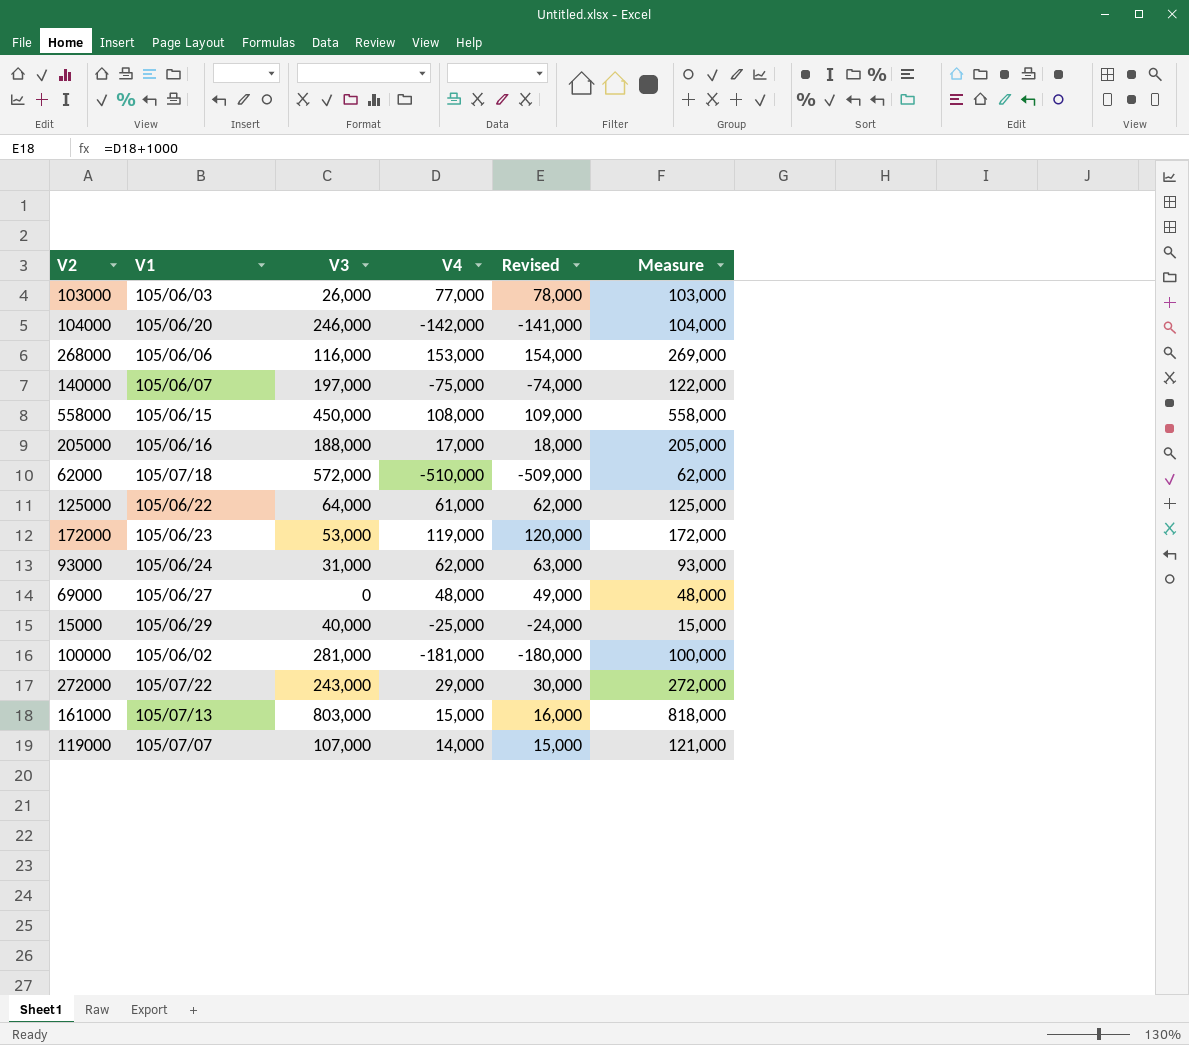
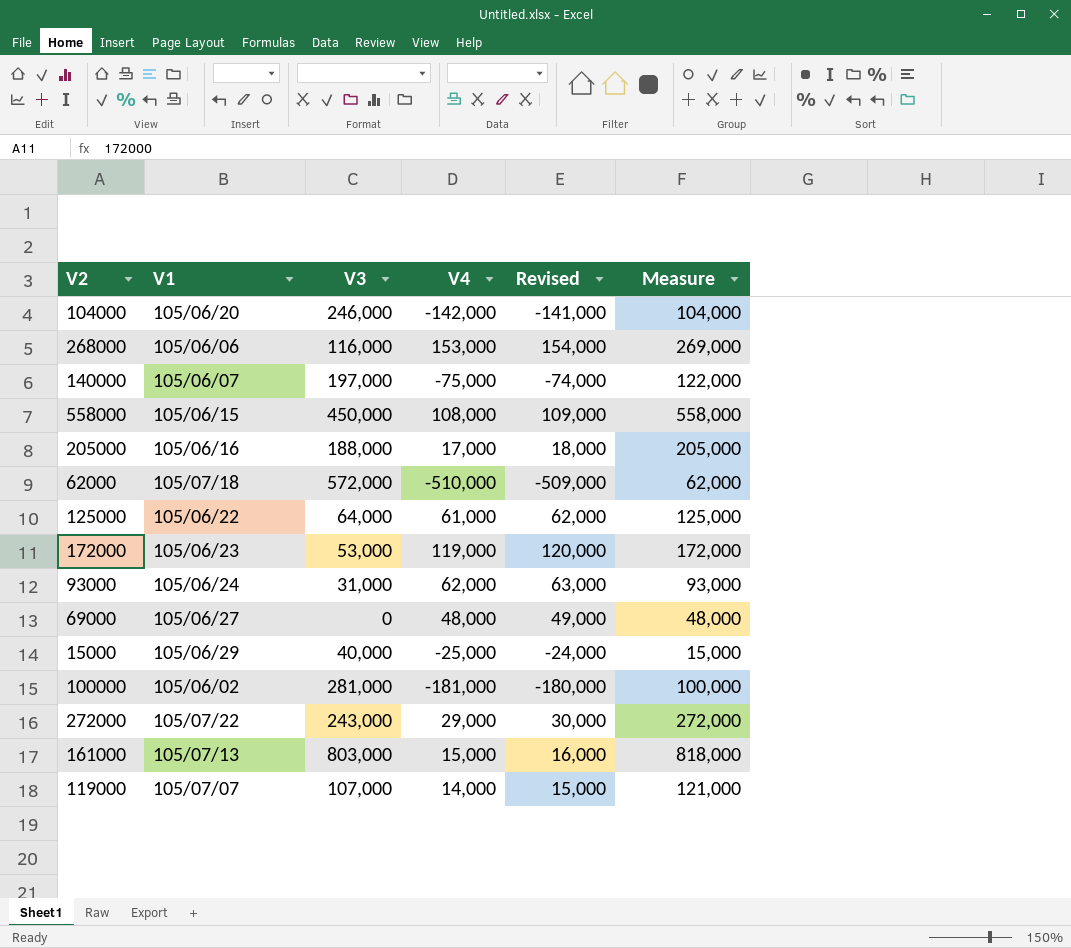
row 103000: 105/06/03 | 26,000 | 77,000 | 78,000 | 103,000 -> none

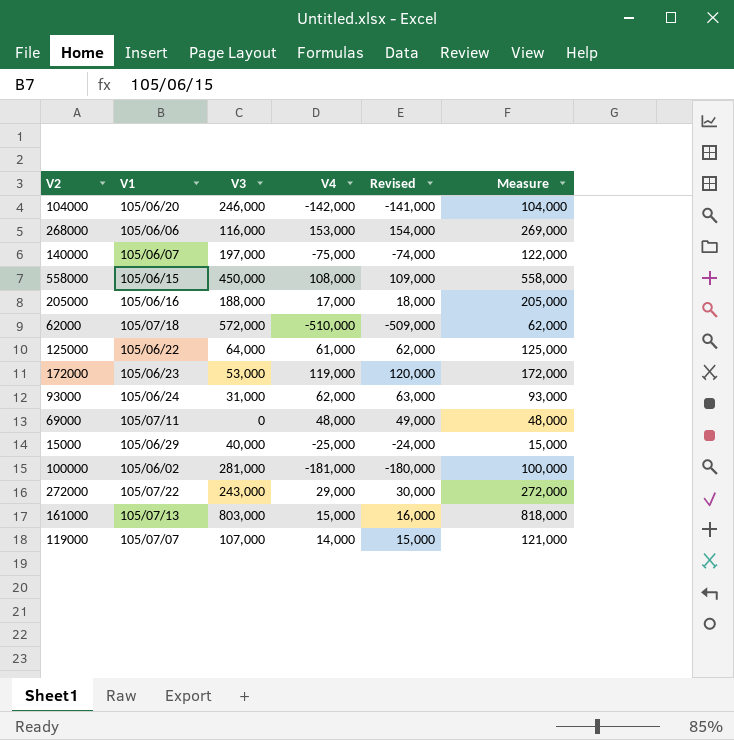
69000 | V1: 105/06/27 -> 105/07/11

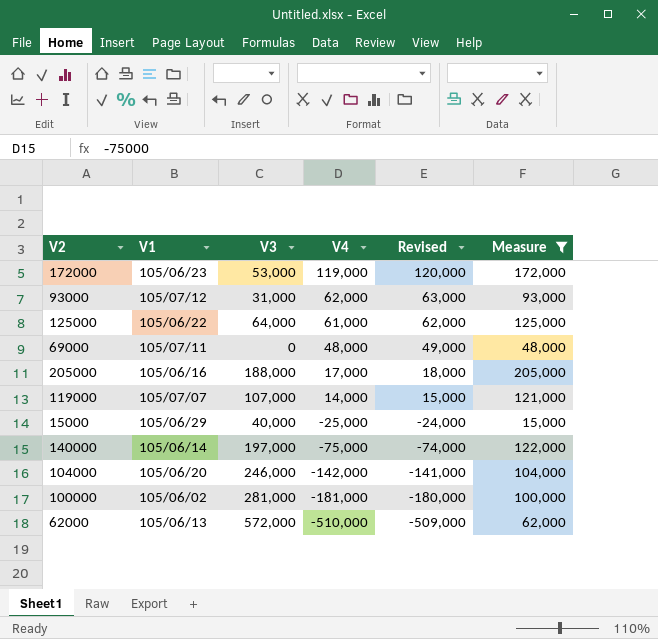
filter: none -> Measure <= 205,000
row order: none -> V4 descending
93000 | V1: 105/06/24 -> 105/07/12
140000 | V1: 105/06/07 -> 105/06/14
62000 | V1: 105/07/18 -> 105/06/13

